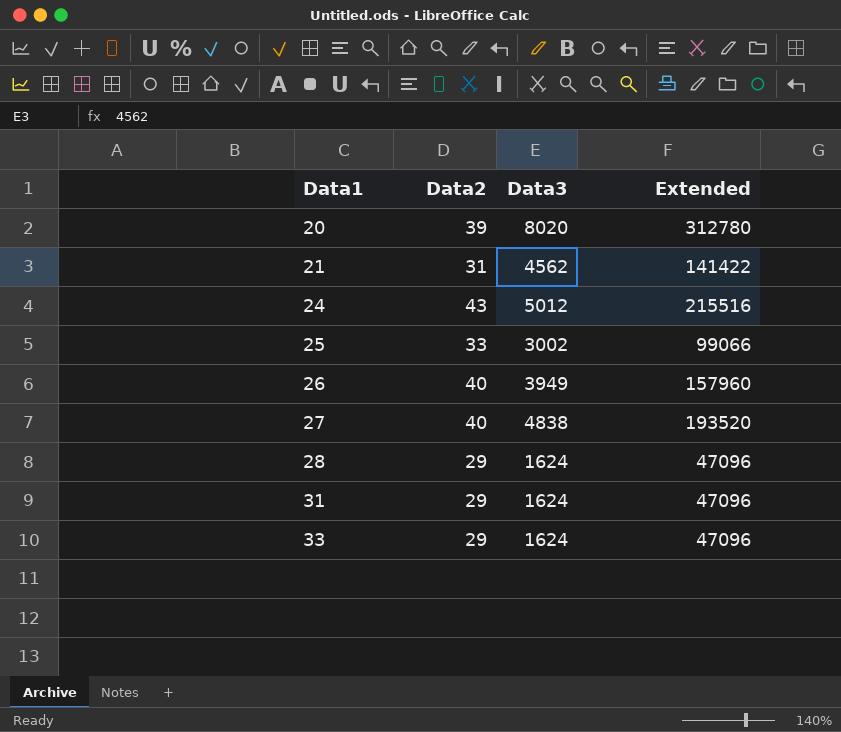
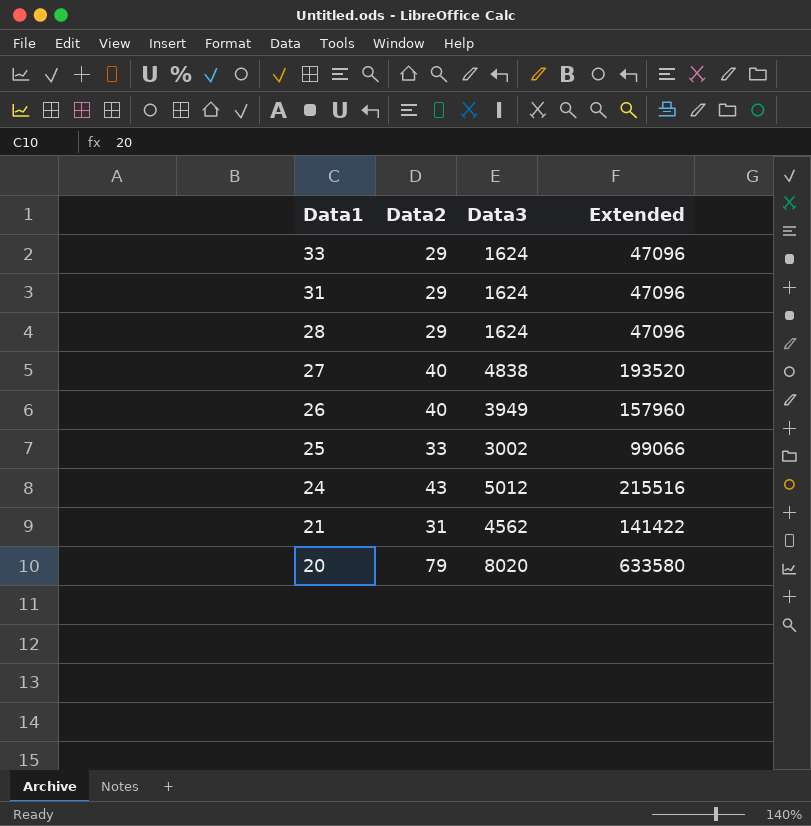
row order: Data1 ascending -> Data1 descending
20 | Data2: 39 -> 79
20 | Extended: 312780 -> 633580

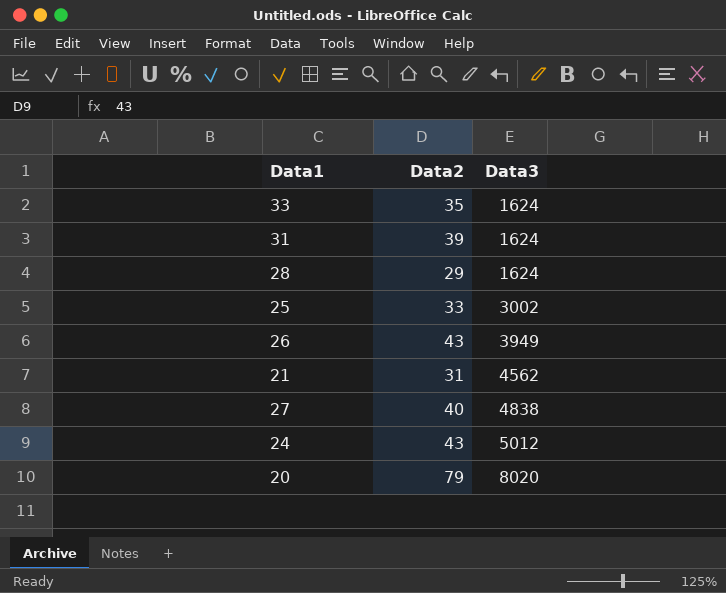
row order: Data1 descending -> Data3 ascending
column Extended | formula: [Data2] * [Data3] -> none
33 | Data2: 29 -> 35
31 | Data2: 29 -> 39
26 | Data2: 40 -> 43

